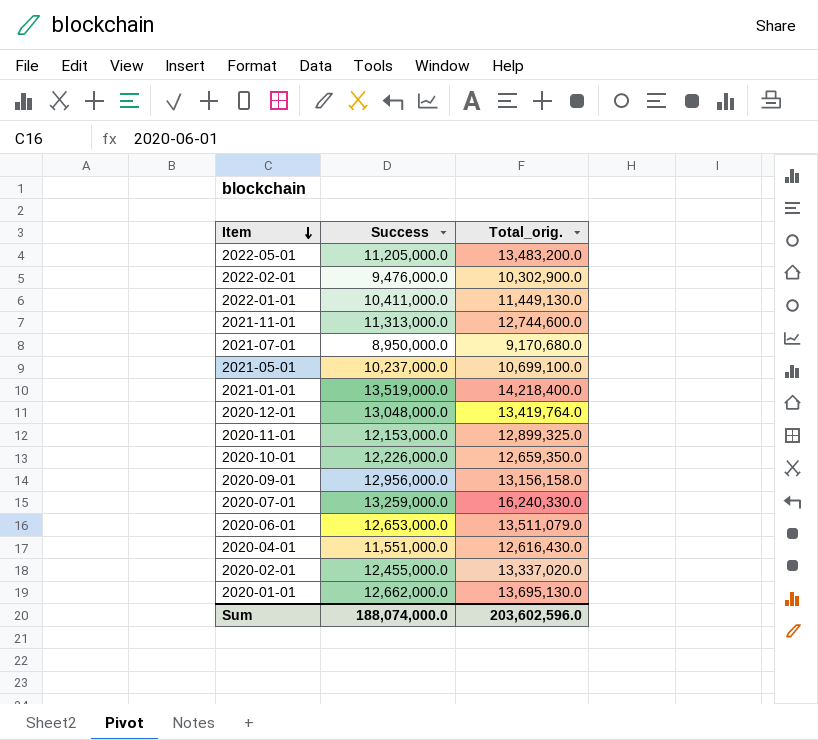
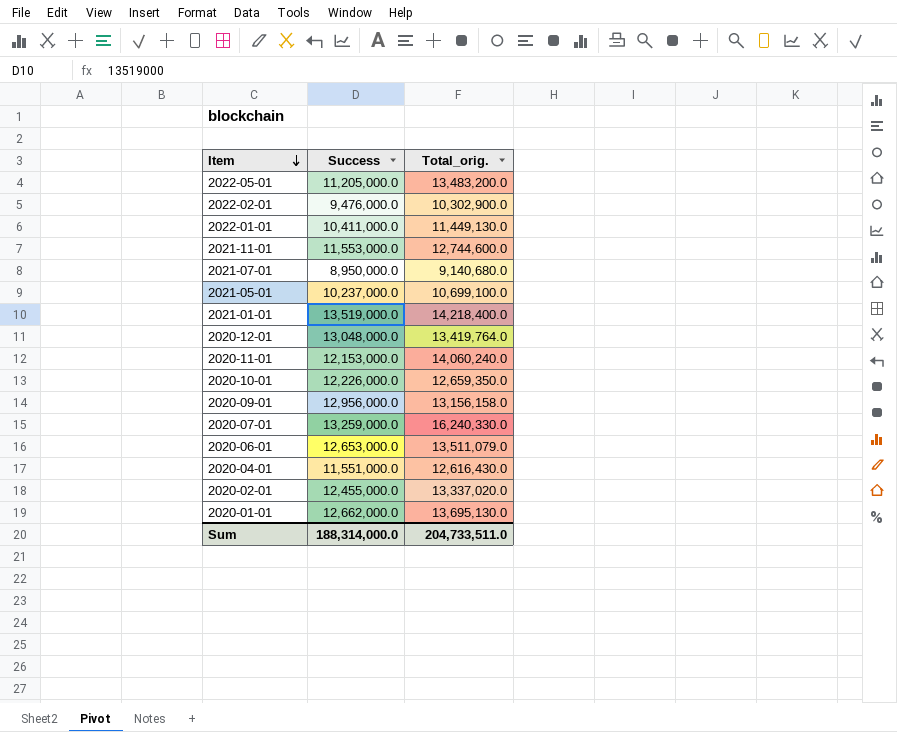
2021-11-01 | Success: 11,313,000.0 -> 11,553,000.0
2021-07-01 | Total_orig.: 9,170,680.0 -> 9,140,680.0
2020-11-01 | Total_orig.: 12,899,325.0 -> 14,060,240.0
Sum | Success: 188,074,000.0 -> 188,314,000.0
Sum | Total_orig.: 203,602,596.0 -> 204,733,511.0

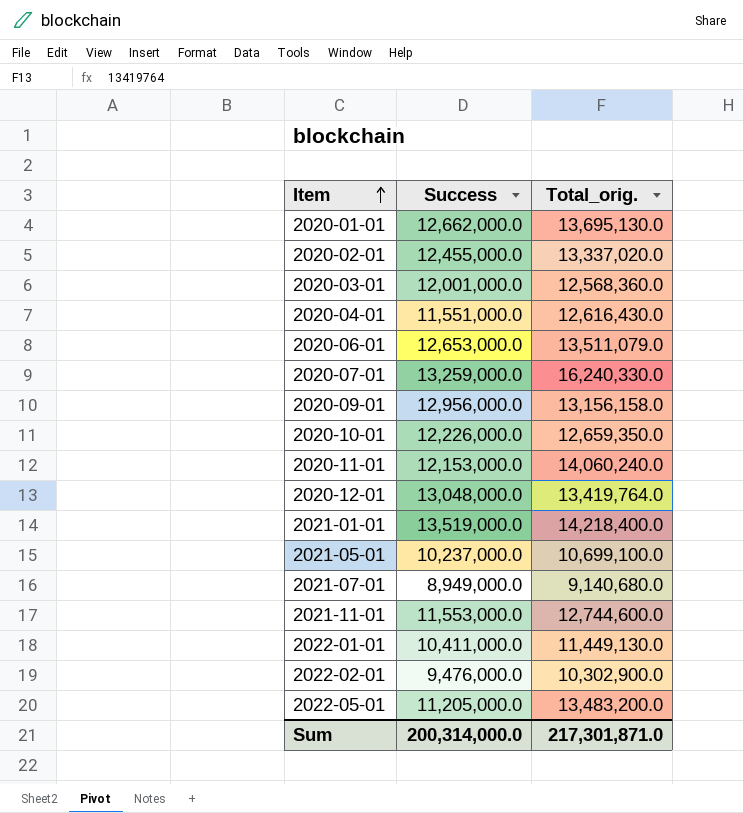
row order: Item descending -> Item ascending
row 2020-03-01: none -> 12,001,000.0 | 12,568,360.0
2021-07-01 | Success: 8,950,000.0 -> 8,949,000.0
Sum | Success: 188,314,000.0 -> 200,314,000.0
Sum | Total_orig.: 204,733,511.0 -> 217,301,871.0

